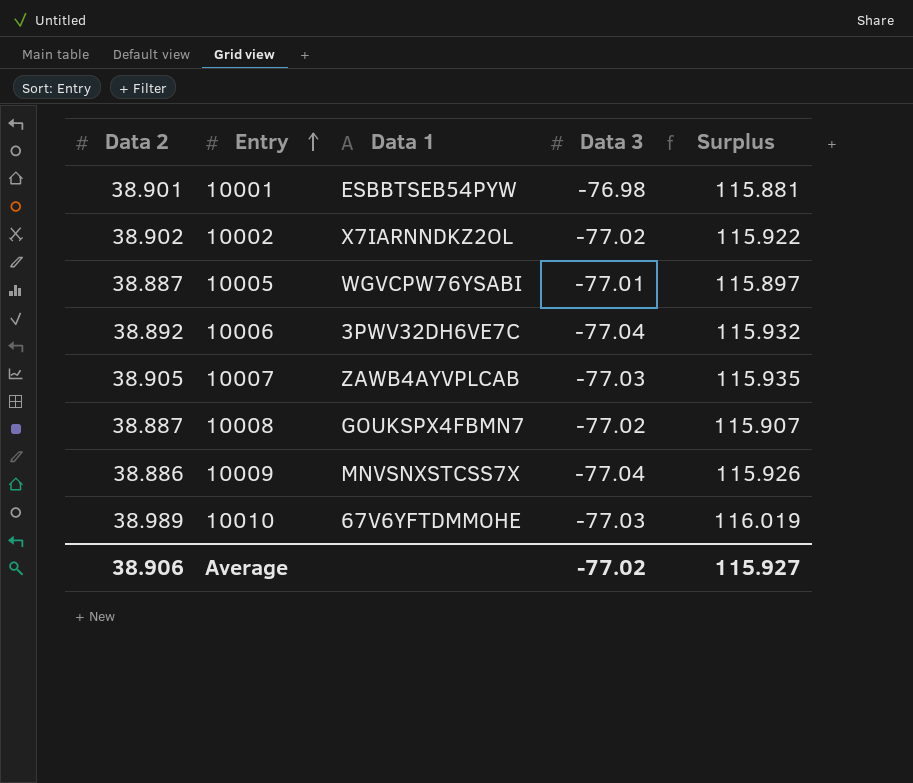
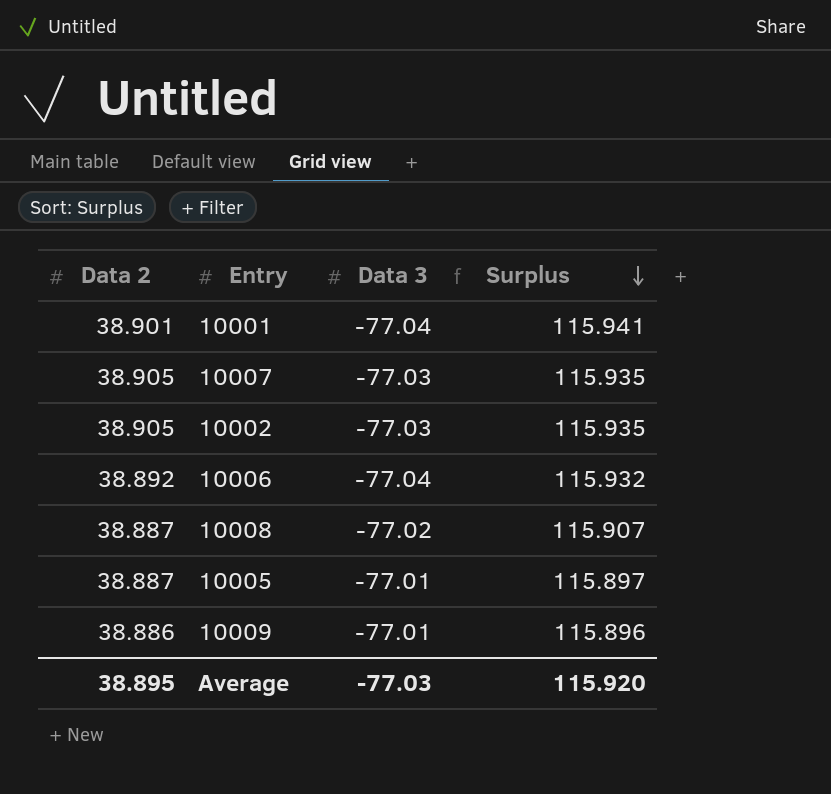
row order: Entry ascending -> Surplus descending
column Data 1 | position: 3 -> none
row 10010: 38.989 | 67V6YFTDMMOHE | -77.03 | 116.019 -> none
10001 | Data 3: -76.98 -> -77.04
10001 | Surplus: 115.881 -> 115.941
10002 | Data 2: 38.902 -> 38.905
10002 | Data 3: -77.02 -> -77.03
10002 | Surplus: 115.922 -> 115.935
10009 | Data 3: -77.04 -> -77.01
10009 | Surplus: 115.926 -> 115.896
Average | Data 2: 38.906 -> 38.895
Average | Data 3: -77.02 -> -77.03
Average | Surplus: 115.927 -> 115.920

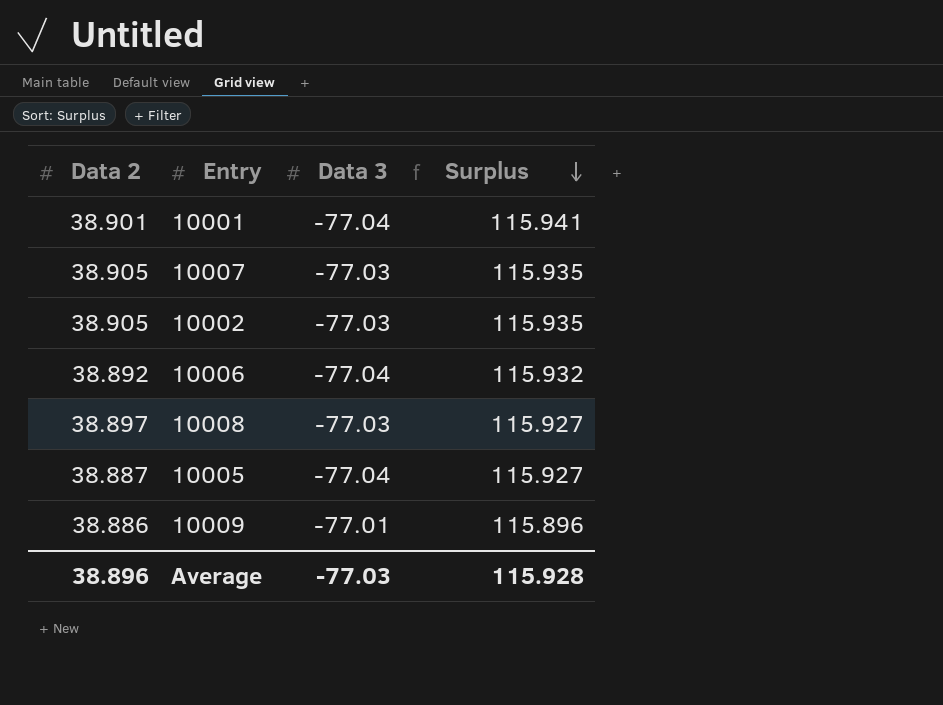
10008 | Data 2: 38.887 -> 38.897
10008 | Data 3: -77.02 -> -77.03
10008 | Surplus: 115.907 -> 115.927
10005 | Data 3: -77.01 -> -77.04
10005 | Surplus: 115.897 -> 115.927
Average | Data 2: 38.895 -> 38.896
Average | Surplus: 115.920 -> 115.928

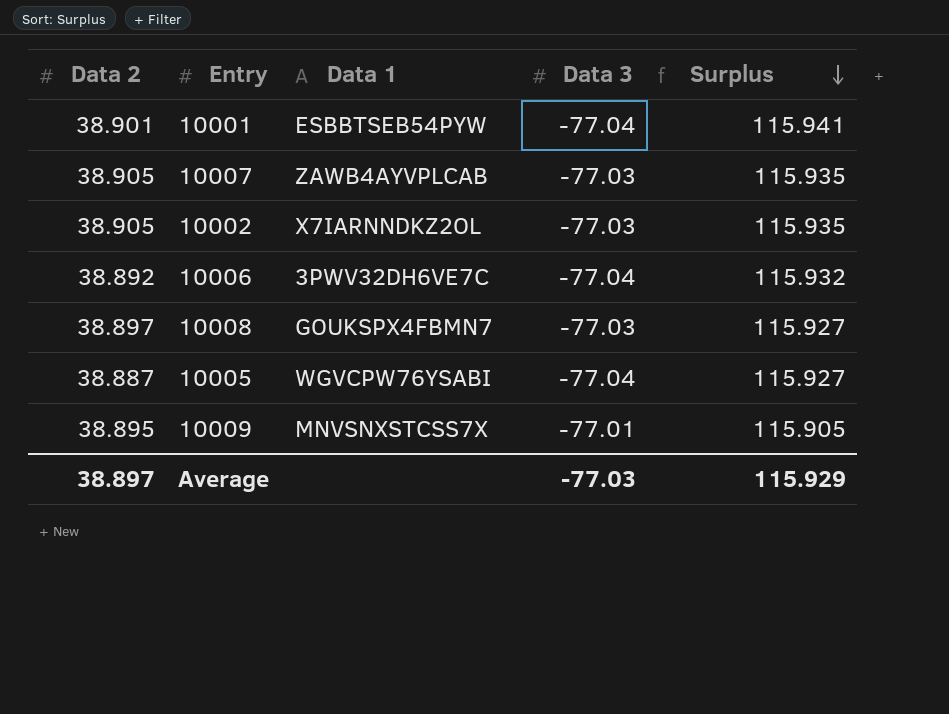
column Data 1 | position: none -> 3
10009 | Data 2: 38.886 -> 38.895
10009 | Surplus: 115.896 -> 115.905
Average | Data 2: 38.896 -> 38.897
Average | Surplus: 115.928 -> 115.929

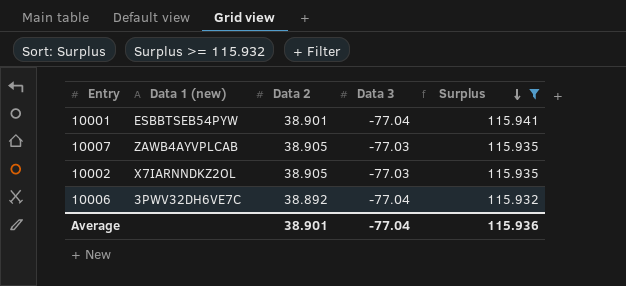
filter: none -> Surplus >= 115.932
column name: Data 1 -> Data 1 (new)
column Data 2 | position: 1 -> 3
Average | Data 2: 38.897 -> 38.901
Average | Data 3: -77.03 -> -77.04
Average | Surplus: 115.929 -> 115.936

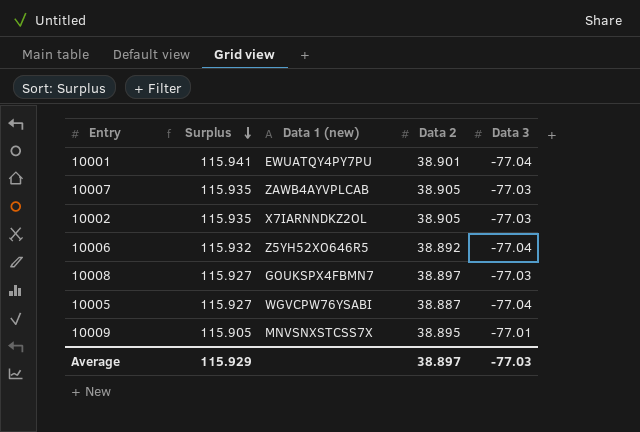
filter: Surplus >= 115.932 -> none
column Surplus | position: 5 -> 2
10001 | Data 1 (new): ESBBTSEB54PYW -> EWUATQY4PY7PU
10006 | Data 1 (new): 3PWV32DH6VE7C -> Z5YH52XO646R5
Average | Surplus: 115.936 -> 115.929
Average | Data 2: 38.901 -> 38.897
Average | Data 3: -77.04 -> -77.03

